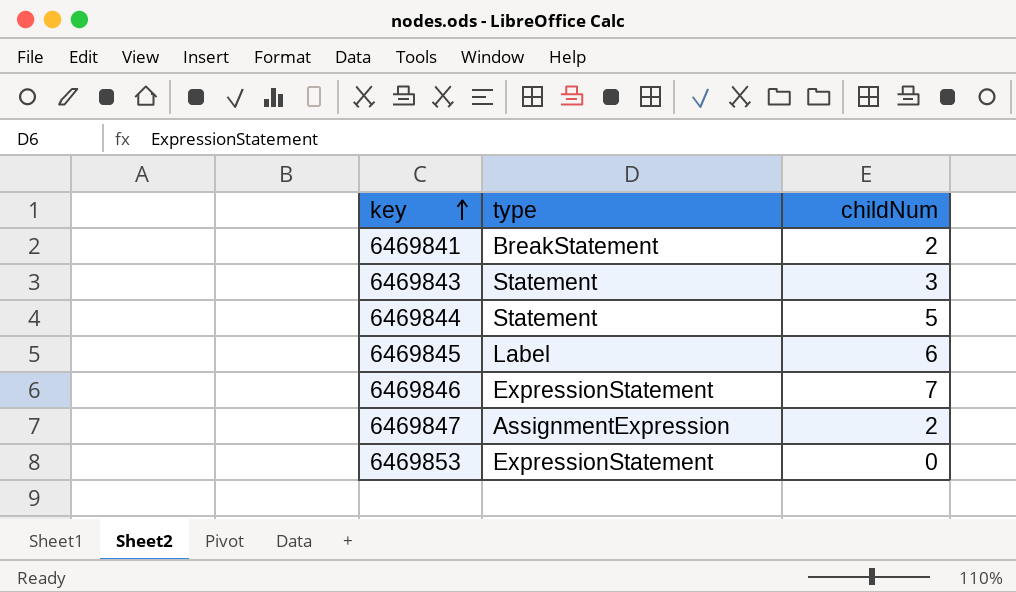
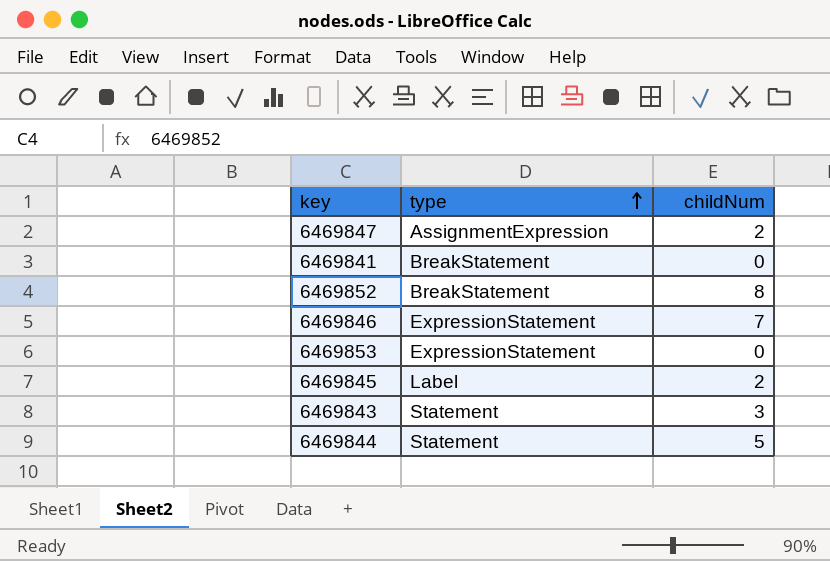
row order: key ascending -> type ascending
6469841 | childNum: 2 -> 0
row 6469852: none -> BreakStatement | 8
6469845 | childNum: 6 -> 2

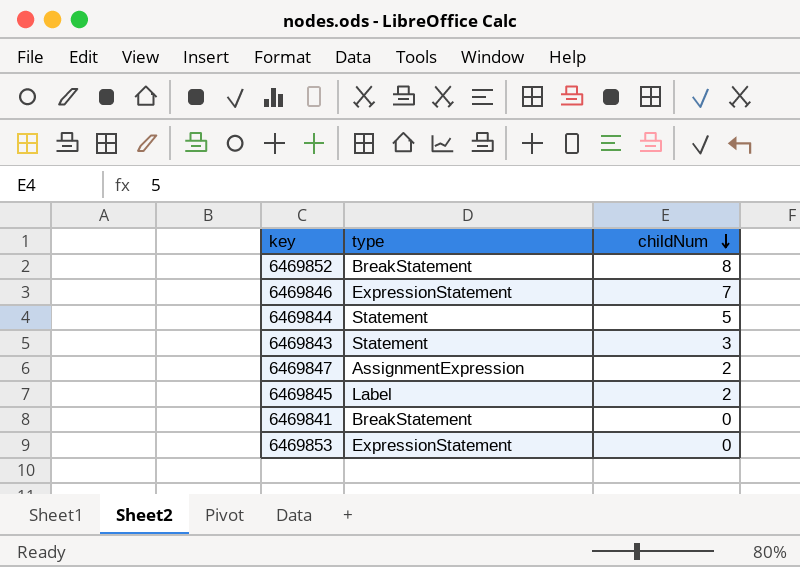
row order: type ascending -> childNum descending

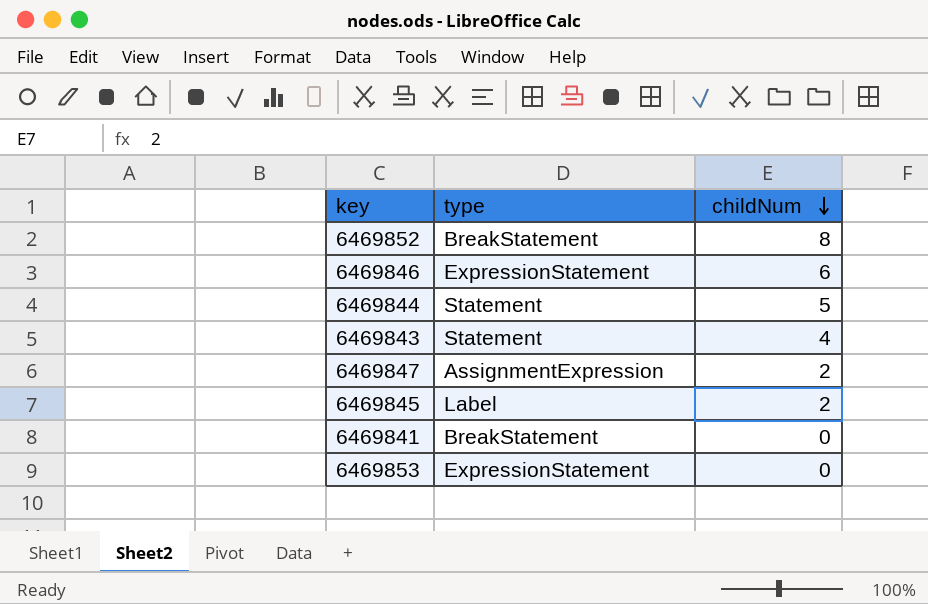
6469846 | childNum: 7 -> 6
6469843 | childNum: 3 -> 4

